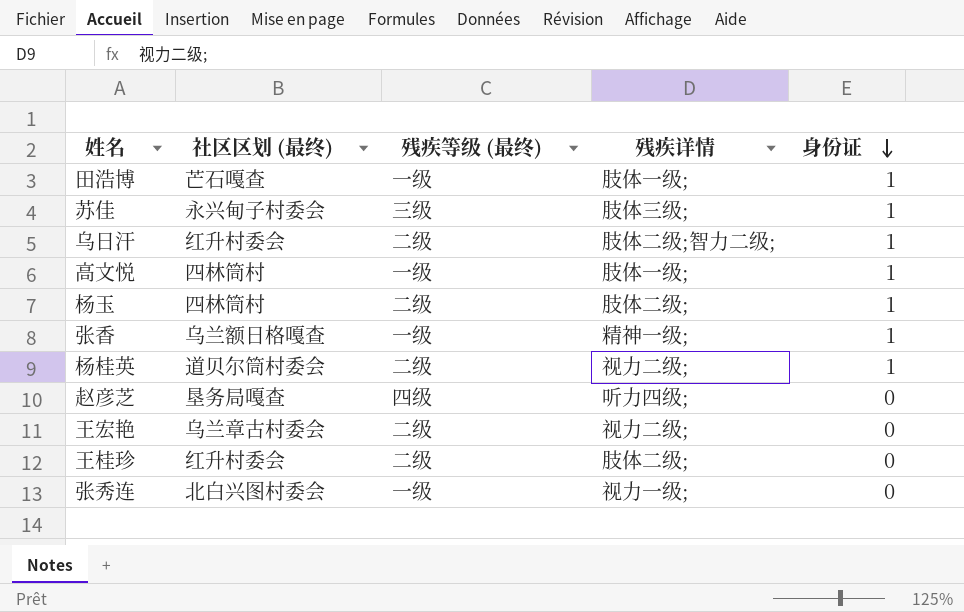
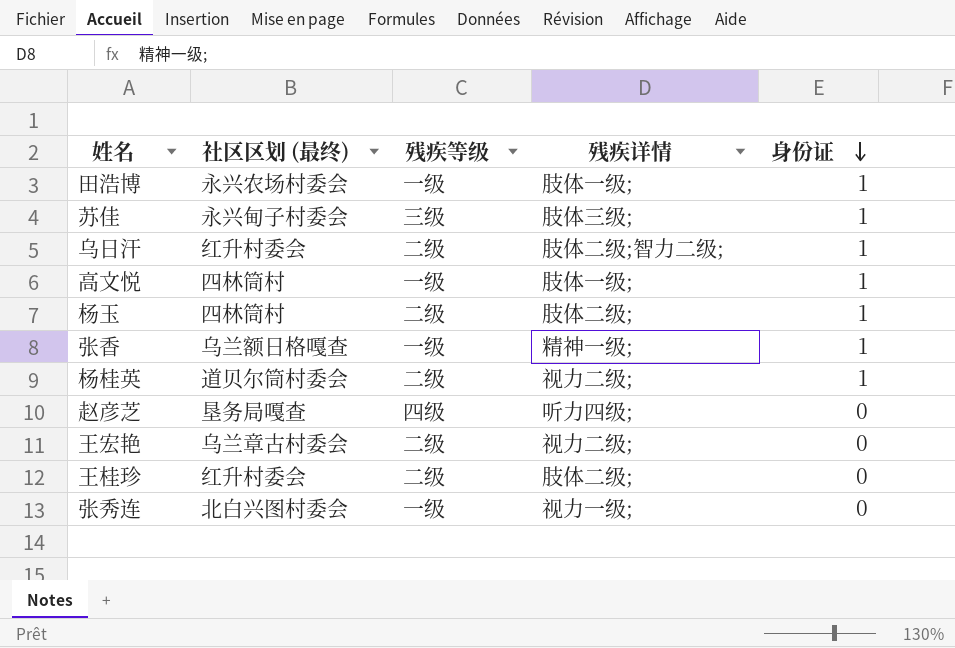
column name: 残疾等级 (最终) -> 残疾等级
田浩博 | 社区区划 (最终): 芒石嘎查 -> 永兴农场村委会

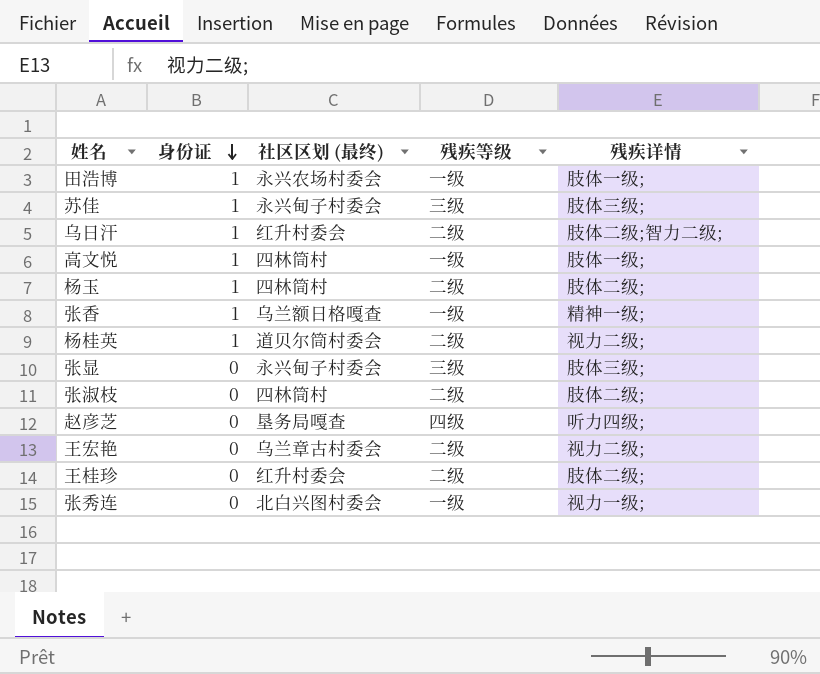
column 身份证 | position: 5 -> 2
row 张显: none -> 0 | 永兴甸子村委会 | 三级 | 肢体三级;
row 张淑枝: none -> 0 | 四林筒村 | 二级 | 肢体二级;

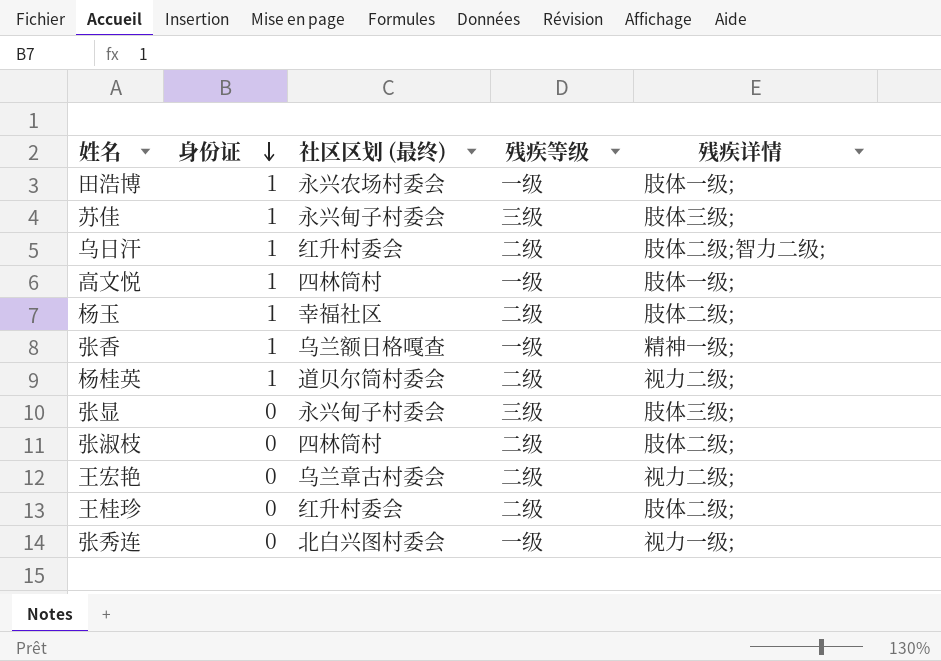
row 赵彦芝: 0 | 垦务局嘎查 | 四级 | 听力四级; -> none
杨玉 | 社区区划 (最终): 四林筒村 -> 幸福社区

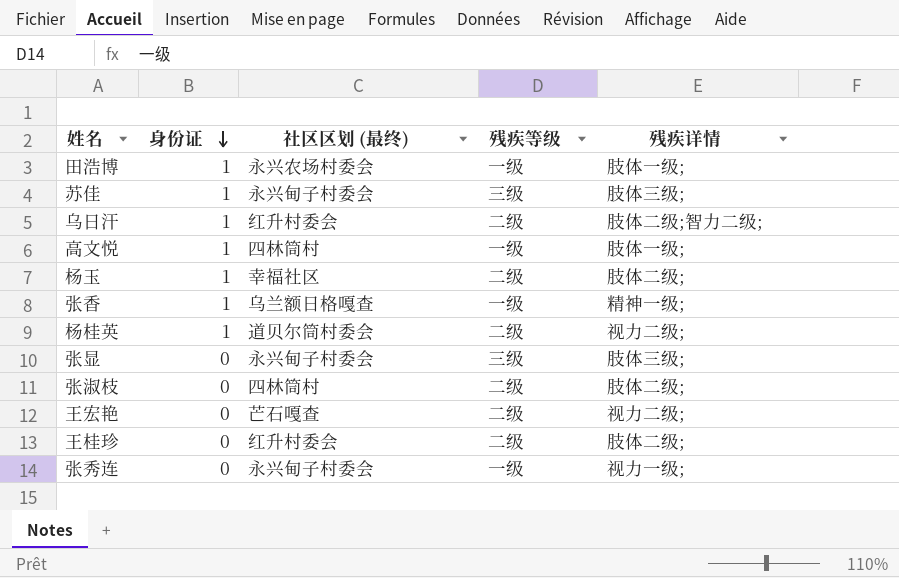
王宏艳 | 社区区划 (最终): 乌兰章古村委会 -> 芒石嘎查
张秀连 | 社区区划 (最终): 北白兴图村委会 -> 永兴甸子村委会

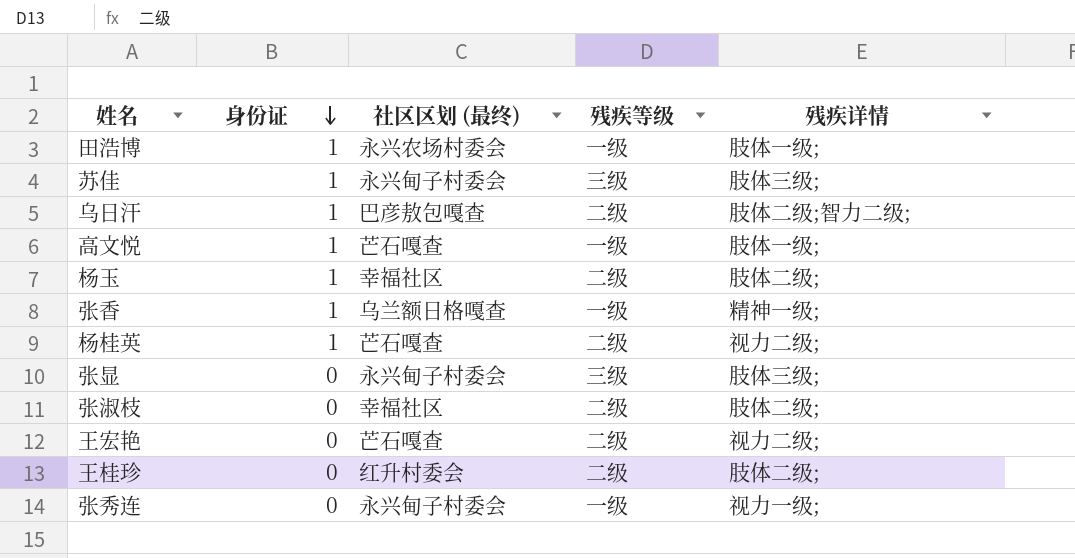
乌日汗 | 社区区划 (最终): 红升村委会 -> 巴彦敖包嘎查
高文悦 | 社区区划 (最终): 四林筒村 -> 芒石嘎查
杨桂英 | 社区区划 (最终): 道贝尔筒村委会 -> 芒石嘎查
张淑枝 | 社区区划 (最终): 四林筒村 -> 幸福社区

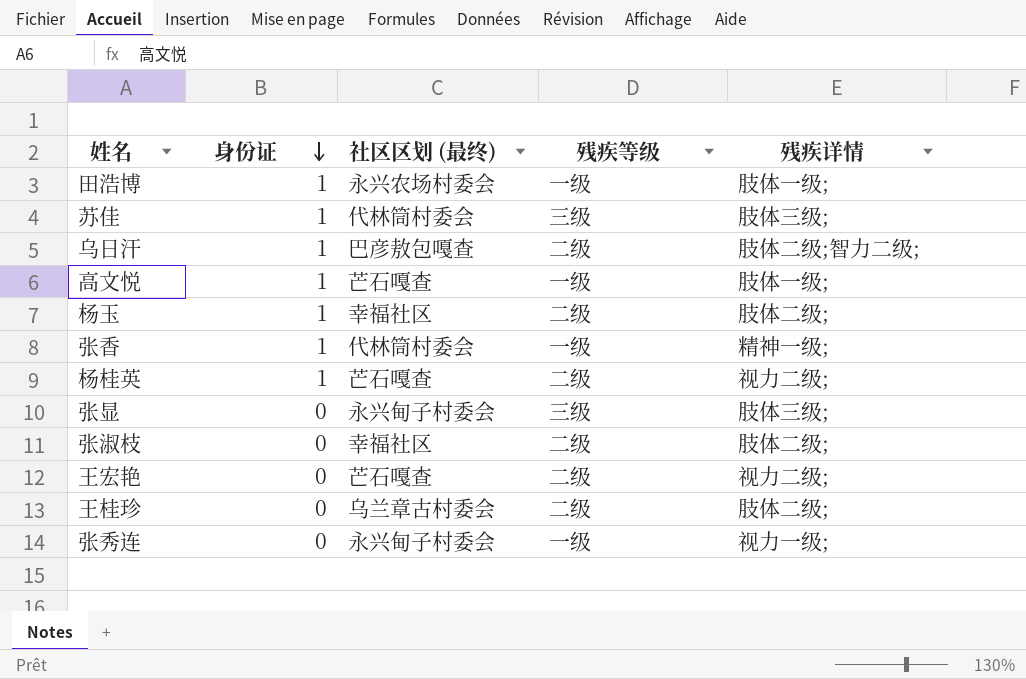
苏佳 | 社区区划 (最终): 永兴甸子村委会 -> 代林筒村委会
张香 | 社区区划 (最终): 乌兰额日格嘎查 -> 代林筒村委会
王桂珍 | 社区区划 (最终): 红升村委会 -> 乌兰章古村委会

